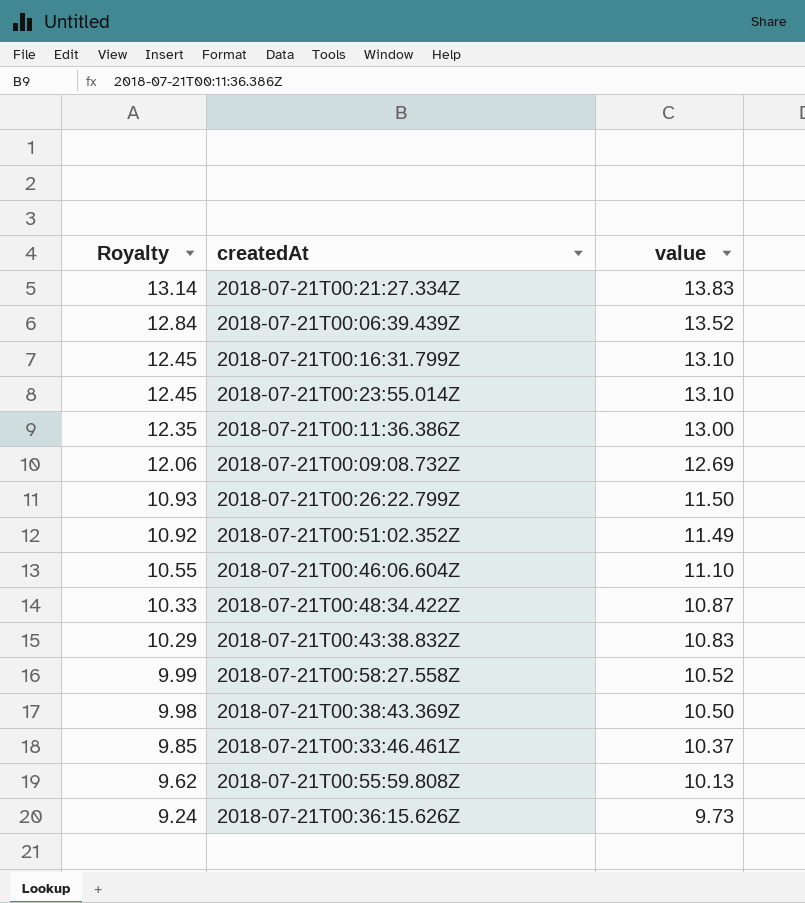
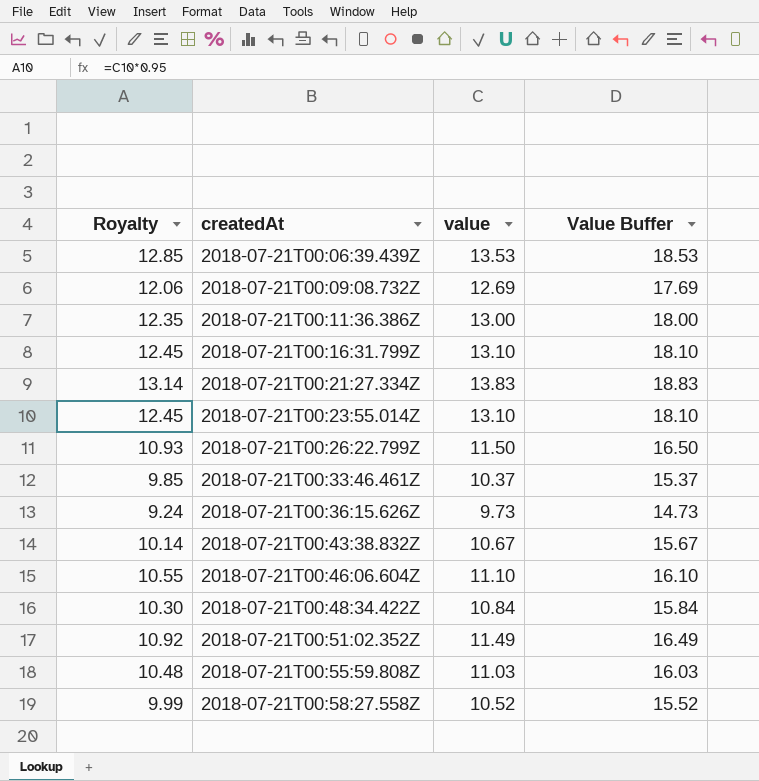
row order: Royalty descending -> createdAt ascending
column Value Buffer | formula: none -> [value] + 5
row 2018-07-21T00:38:43.369Z: 9.98 | 10.50 -> none
2018-07-21T00:06:39.439Z | Royalty: 12.84 -> 12.85
2018-07-21T00:06:39.439Z | value: 13.52 -> 13.53
2018-07-21T00:43:38.832Z | Royalty: 10.29 -> 10.14
2018-07-21T00:43:38.832Z | value: 10.83 -> 10.67
2018-07-21T00:48:34.422Z | Royalty: 10.33 -> 10.30
2018-07-21T00:48:34.422Z | value: 10.87 -> 10.84
2018-07-21T00:55:59.808Z | Royalty: 9.62 -> 10.48
2018-07-21T00:55:59.808Z | value: 10.13 -> 11.03

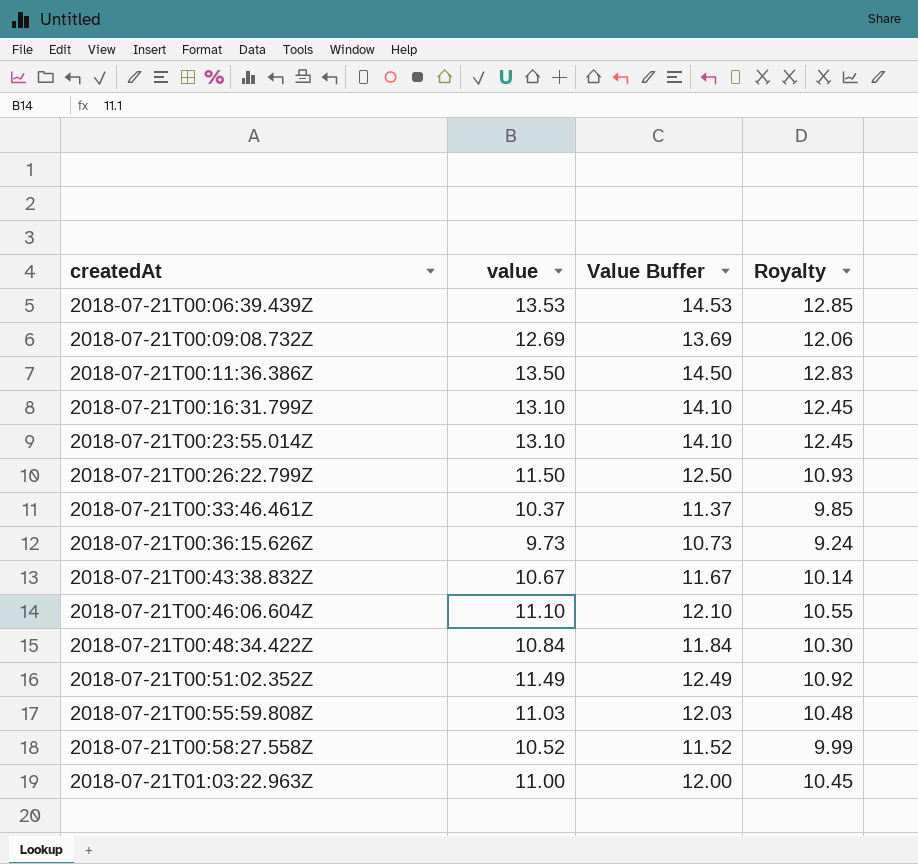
column Value Buffer | formula: [value] + 5 -> [value] + 1
column Royalty | position: 1 -> 4
row 2018-07-21T00:21:27.334Z: 13.14 | 13.83 | 18.83 -> none
2018-07-21T00:11:36.386Z | value: 13.00 -> 13.50
2018-07-21T00:11:36.386Z | Royalty: 12.35 -> 12.83
row 2018-07-21T01:03:22.963Z: none -> 11.00 | 12.00 | 10.45

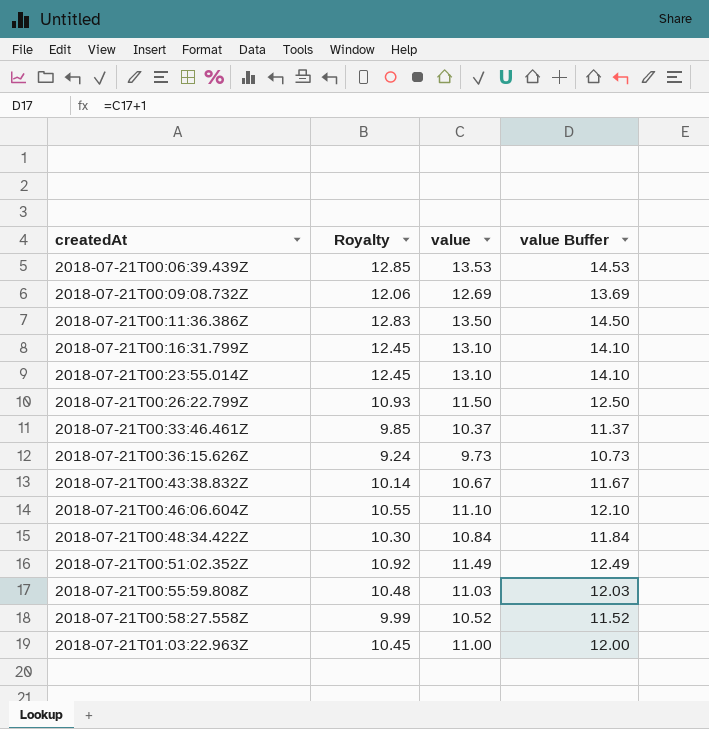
column Royalty | position: 4 -> 2
column name: Value Buffer -> value Buffer

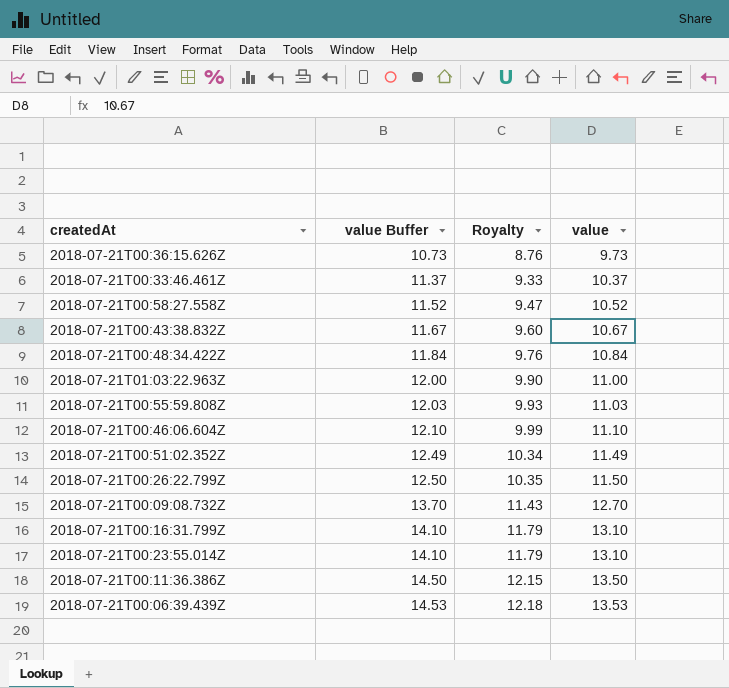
row order: createdAt ascending -> value Buffer ascending
column value Buffer | position: 4 -> 2
column Royalty | formula: [value] * 0.95 -> [value] * 0.9
2018-07-21T00:09:08.732Z | value Buffer: 13.69 -> 13.70
2018-07-21T00:09:08.732Z | value: 12.69 -> 12.70

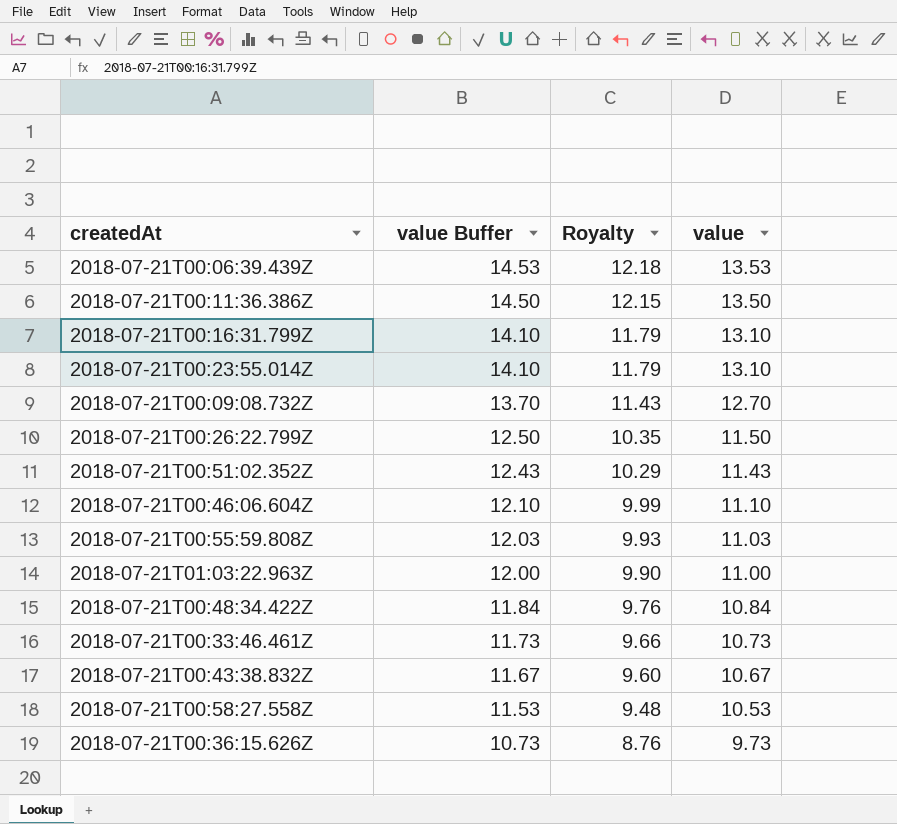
row order: value Buffer ascending -> value Buffer descending
2018-07-21T00:51:02.352Z | value Buffer: 12.49 -> 12.43
2018-07-21T00:51:02.352Z | Royalty: 10.34 -> 10.29
2018-07-21T00:51:02.352Z | value: 11.49 -> 11.43
2018-07-21T00:33:46.461Z | value Buffer: 11.37 -> 11.73
2018-07-21T00:33:46.461Z | Royalty: 9.33 -> 9.66
2018-07-21T00:33:46.461Z | value: 10.37 -> 10.73
2018-07-21T00:58:27.558Z | value Buffer: 11.52 -> 11.53
2018-07-21T00:58:27.558Z | Royalty: 9.47 -> 9.48
2018-07-21T00:58:27.558Z | value: 10.52 -> 10.53

